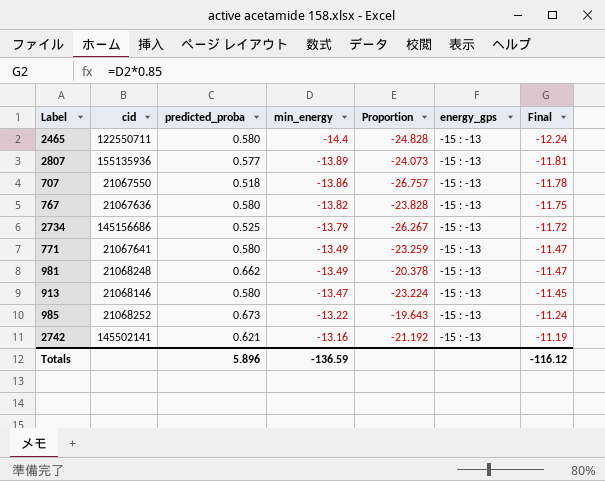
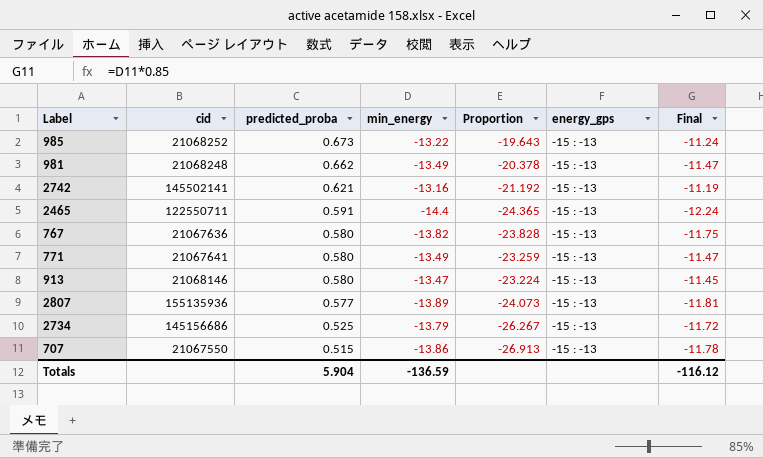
row order: min_energy ascending -> predicted_proba descending
2465 | predicted_proba: 0.580 -> 0.591
2465 | Proportion: -24.828 -> -24.365
707 | predicted_proba: 0.518 -> 0.515
707 | Proportion: -26.757 -> -26.913
Totals | predicted_proba: 5.896 -> 5.904

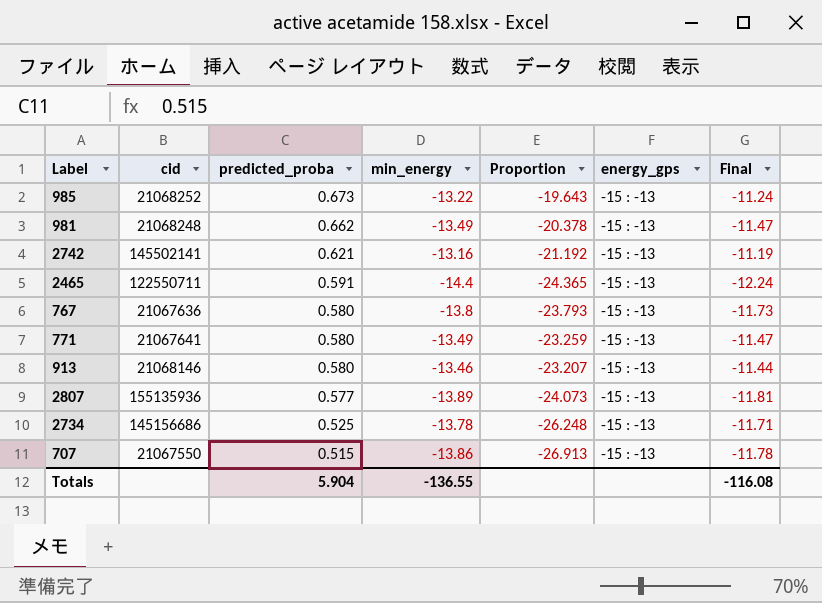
767 | min_energy: -13.82 -> -13.8
767 | Proportion: -23.828 -> -23.793
767 | Final: -11.75 -> -11.73
913 | min_energy: -13.47 -> -13.46
913 | Proportion: -23.224 -> -23.207
913 | Final: -11.45 -> -11.44
2734 | min_energy: -13.79 -> -13.78
2734 | Proportion: -26.267 -> -26.248
2734 | Final: -11.72 -> -11.71
Totals | min_energy: -136.59 -> -136.55
Totals | Final: -116.12 -> -116.08

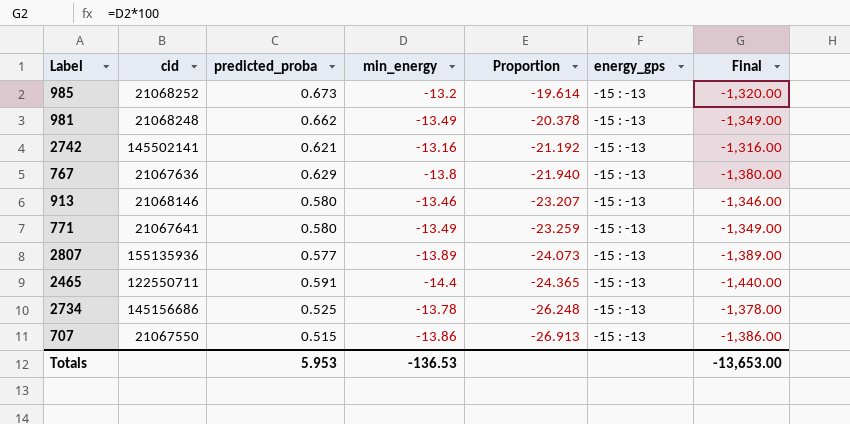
row order: predicted_proba descending -> Proportion descending
column Final | formula: [min_energy] * 0.85 -> [min_energy] * 100
985 | min_energy: -13.22 -> -13.2
985 | Proportion: -19.643 -> -19.614
767 | predicted_proba: 0.580 -> 0.629
767 | Proportion: -23.793 -> -21.940
Totals | predicted_proba: 5.904 -> 5.953
Totals | min_energy: -136.55 -> -136.53
Totals | Final: -116.08 -> -13,653.00

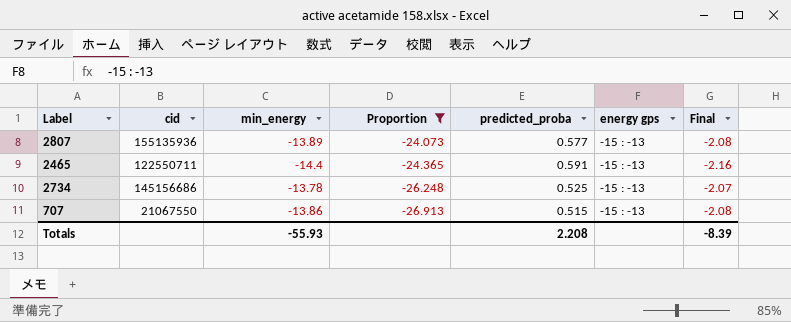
filter: none -> Proportion <= -24.073
column predicted_proba | position: 3 -> 5
column name: energy_gps -> energy gps
column Final | formula: [min_energy] * 100 -> [min_energy] * 0.15
Totals | min_energy: -136.53 -> -55.93
Totals | predicted_proba: 5.953 -> 2.208
Totals | Final: -13,653.00 -> -8.39

